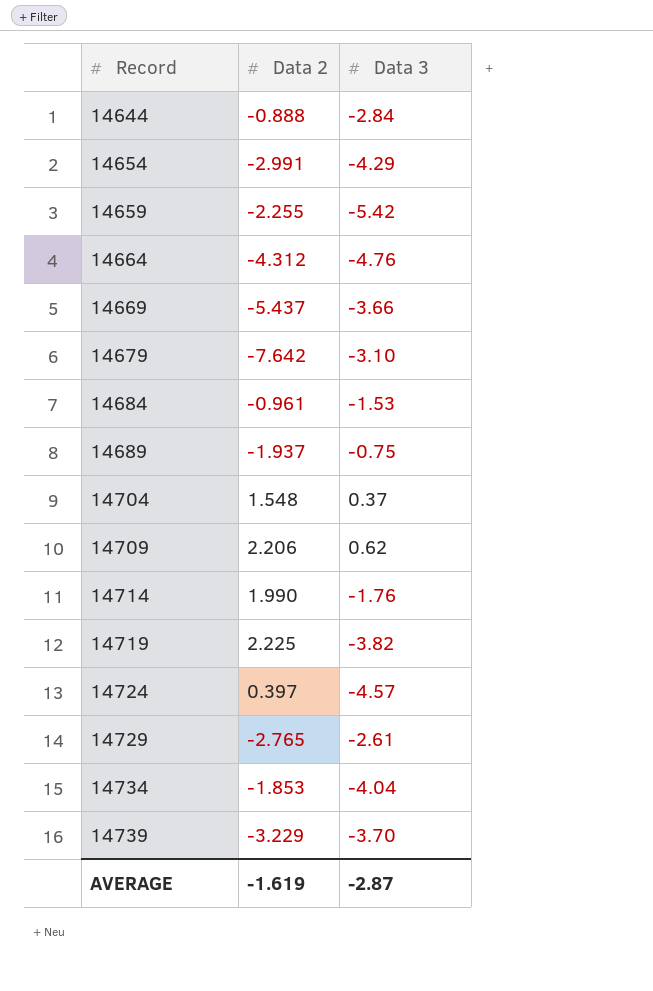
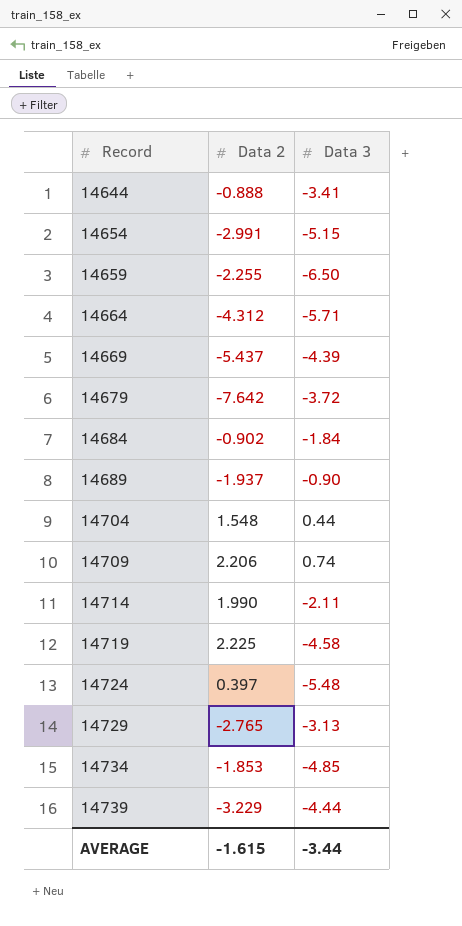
14644 | Data 3: -2.84 -> -3.41
14654 | Data 3: -4.29 -> -5.15
14659 | Data 3: -5.42 -> -6.50
14664 | Data 3: -4.76 -> -5.71
14669 | Data 3: -3.66 -> -4.39
14679 | Data 3: -3.10 -> -3.72
14684 | Data 2: -0.961 -> -0.902
14684 | Data 3: -1.53 -> -1.84
14689 | Data 3: -0.75 -> -0.90
14704 | Data 3: 0.37 -> 0.44
14709 | Data 3: 0.62 -> 0.74
14714 | Data 3: -1.76 -> -2.11
14719 | Data 3: -3.82 -> -4.58
14724 | Data 3: -4.57 -> -5.48
14729 | Data 3: -2.61 -> -3.13
14734 | Data 3: -4.04 -> -4.85
14739 | Data 3: -3.70 -> -4.44
AVERAGE | Data 2: -1.619 -> -1.615
AVERAGE | Data 3: -2.87 -> -3.44

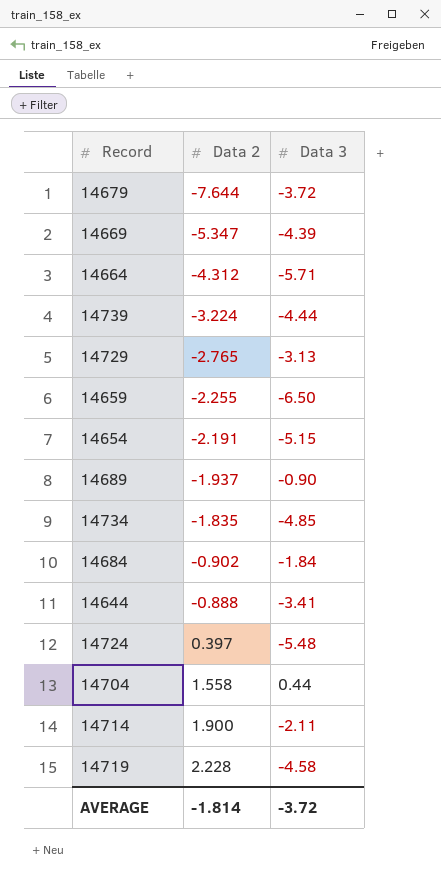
row order: Record ascending -> Data 2 ascending
row 14709: 2.206 | 0.74 -> none
14679 | Data 2: -7.642 -> -7.644
14669 | Data 2: -5.437 -> -5.347
14739 | Data 2: -3.229 -> -3.224
14654 | Data 2: -2.991 -> -2.191
14734 | Data 2: -1.853 -> -1.835
14704 | Data 2: 1.548 -> 1.558
14714 | Data 2: 1.990 -> 1.900
14719 | Data 2: 2.225 -> 2.228
AVERAGE | Data 2: -1.615 -> -1.814
AVERAGE | Data 3: -3.44 -> -3.72

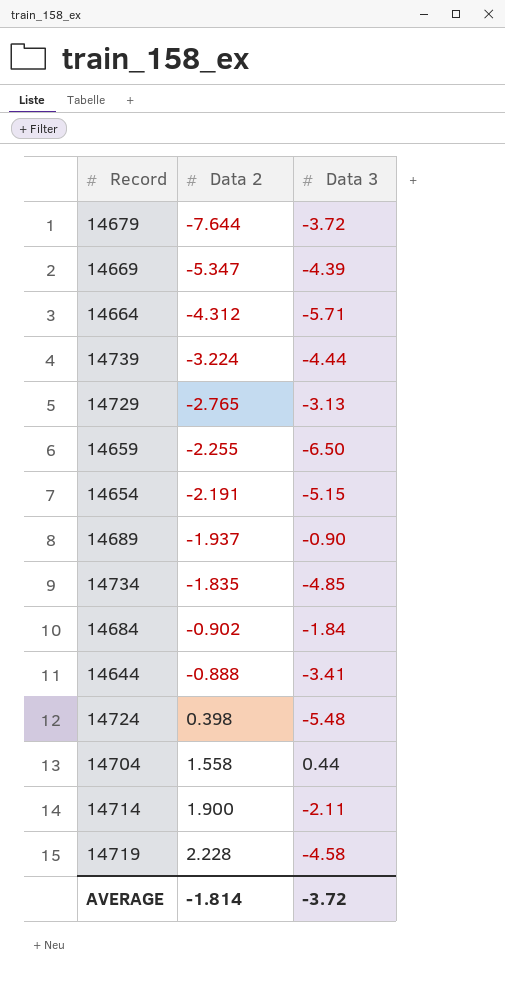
14724 | Data 2: 0.397 -> 0.398

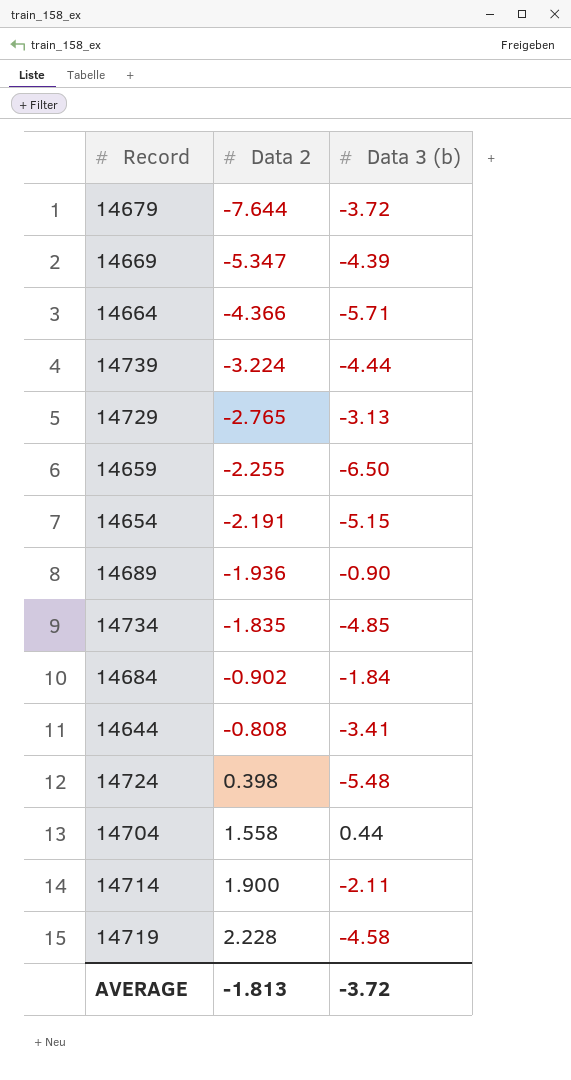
column name: Data 3 -> Data 3 (b)
14664 | Data 2: -4.312 -> -4.366
14689 | Data 2: -1.937 -> -1.936
14644 | Data 2: -0.888 -> -0.808
AVERAGE | Data 2: -1.814 -> -1.813

